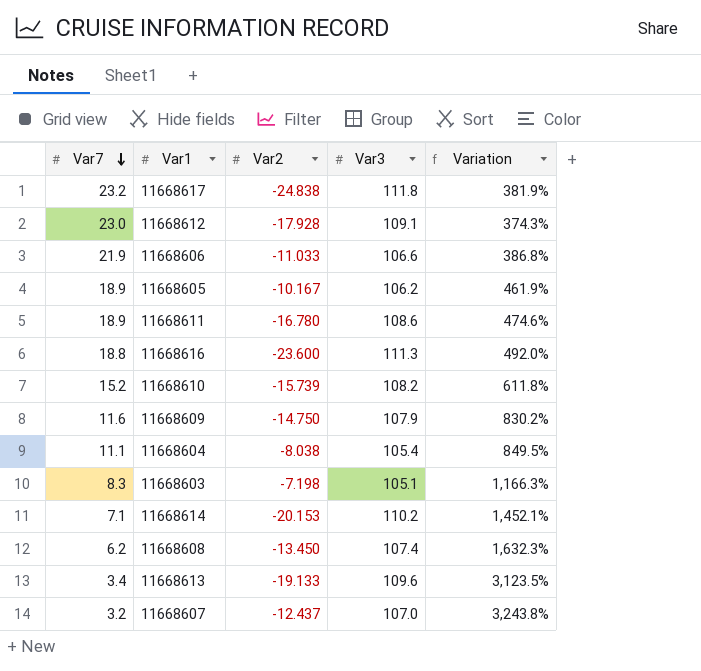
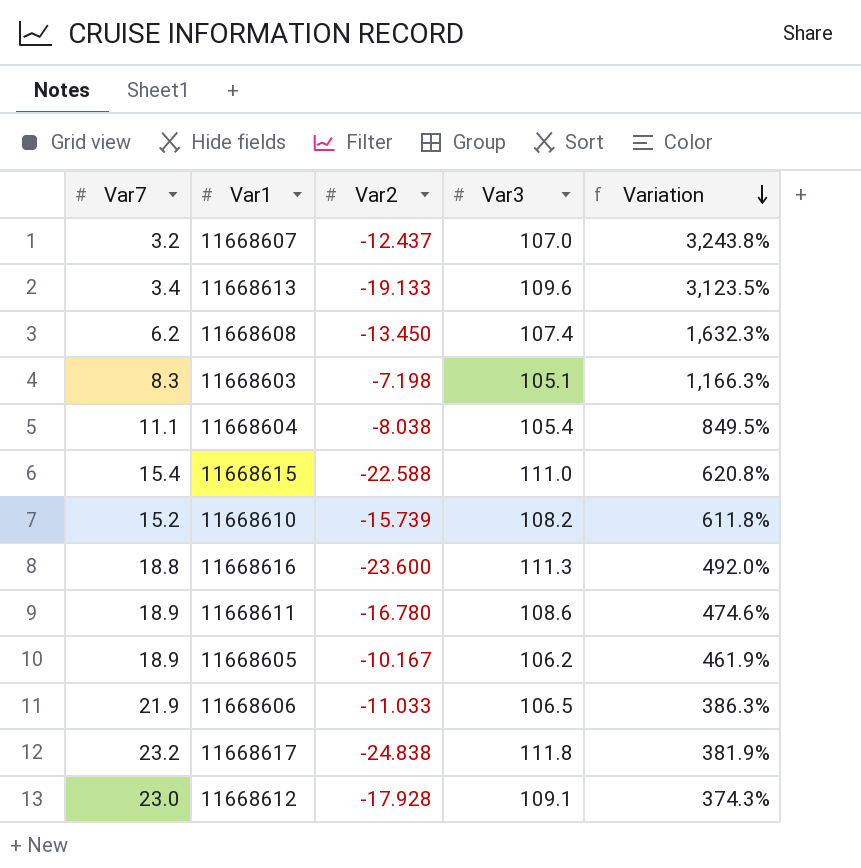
row order: Var7 descending -> Variation descending
row 11668609: 11.6 | -14.750 | 107.9 | 830.2% -> none
row 11668614: 7.1 | -20.153 | 110.2 | 1,452.1% -> none
row 11668615: none -> 15.4 | -22.588 | 111.0 | 620.8%
11668606 | Var3: 106.6 -> 106.5
11668606 | Variation: 386.8% -> 386.3%

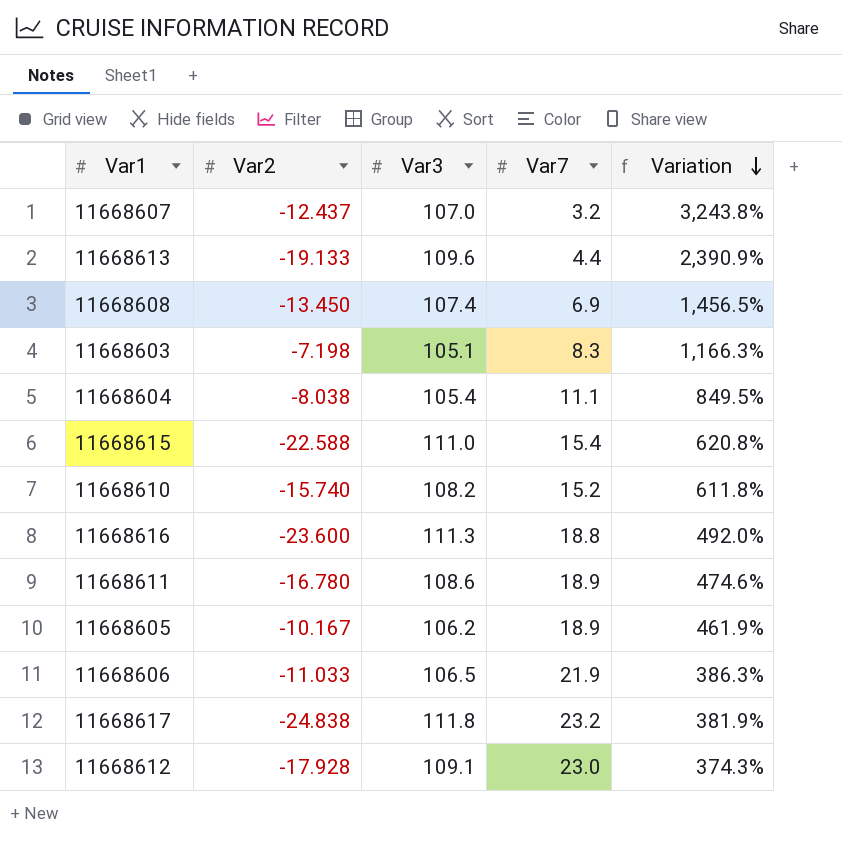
column Var7 | position: 1 -> 4
11668613 | Var7: 3.4 -> 4.4
11668613 | Variation: 3,123.5% -> 2,390.9%
11668608 | Var7: 6.2 -> 6.9
11668608 | Variation: 1,632.3% -> 1,456.5%
11668610 | Var2: -15.739 -> -15.740

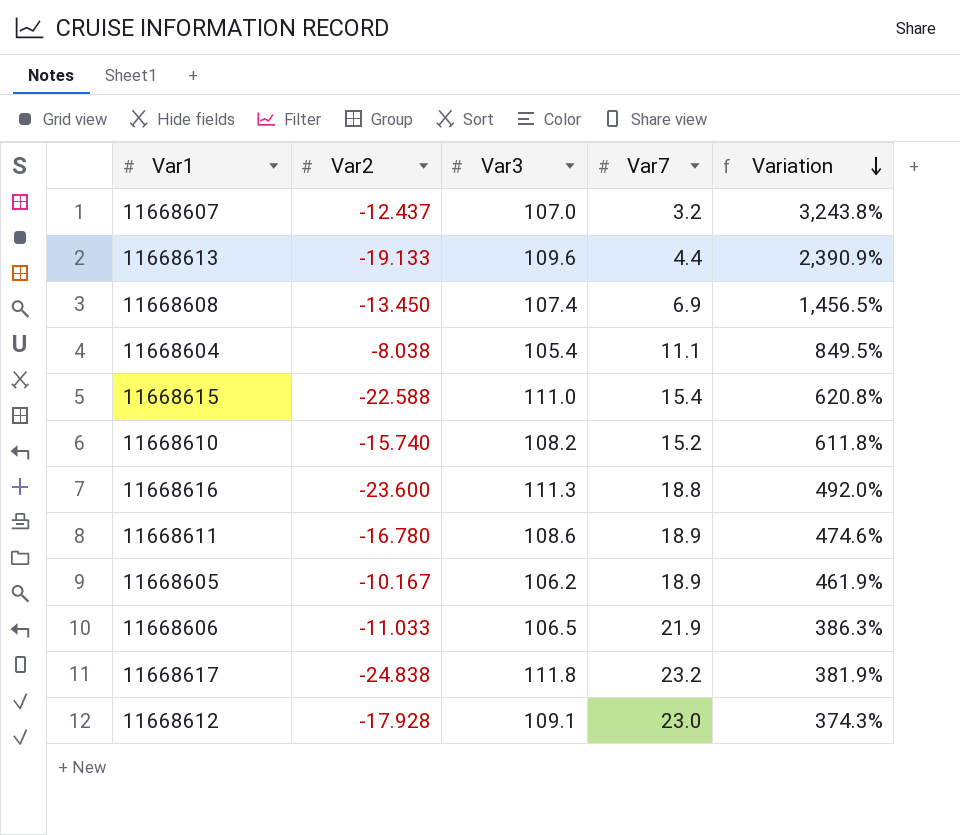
row 11668603: -7.198 | 105.1 | 8.3 | 1,166.3% -> none

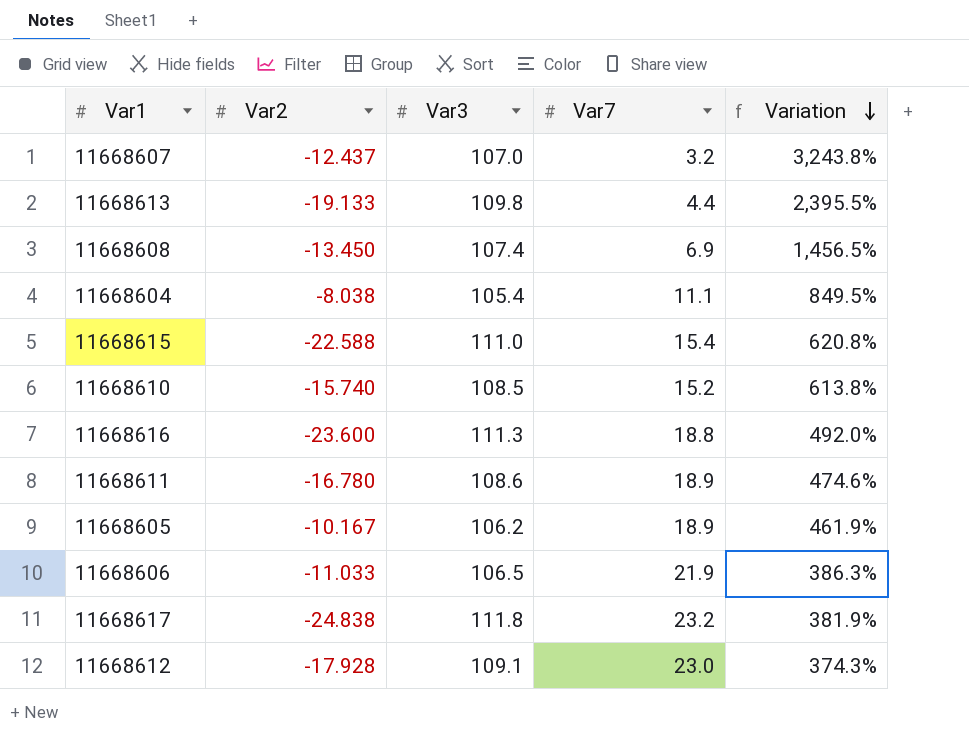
11668613 | Var3: 109.6 -> 109.8
11668613 | Variation: 2,390.9% -> 2,395.5%
11668610 | Var3: 108.2 -> 108.5
11668610 | Variation: 611.8% -> 613.8%

